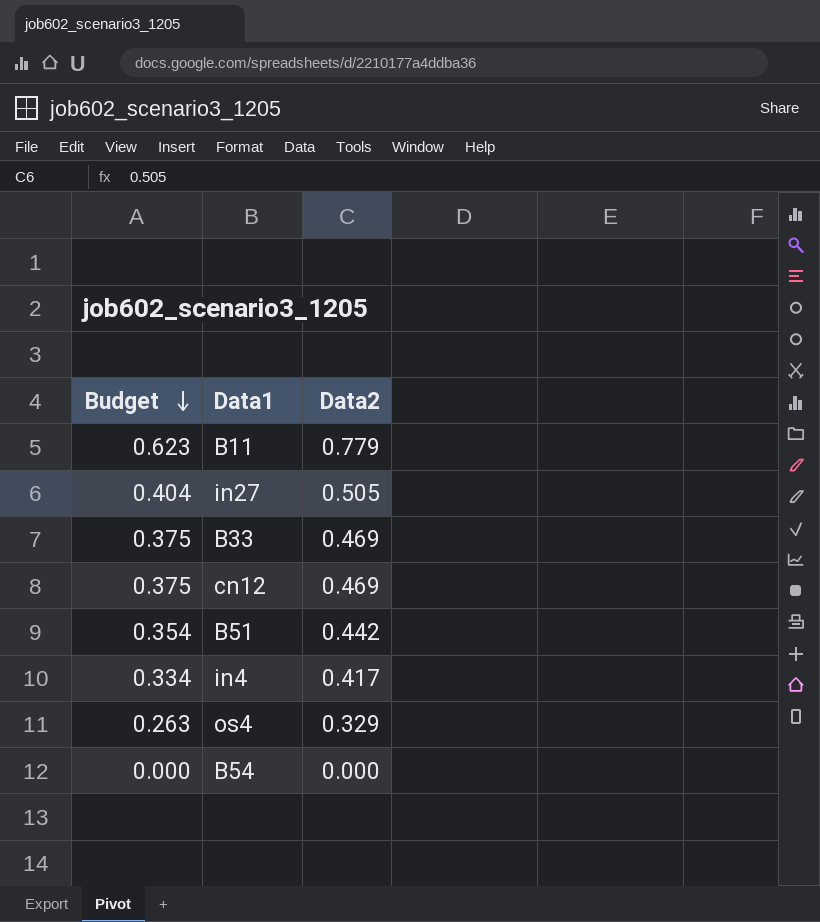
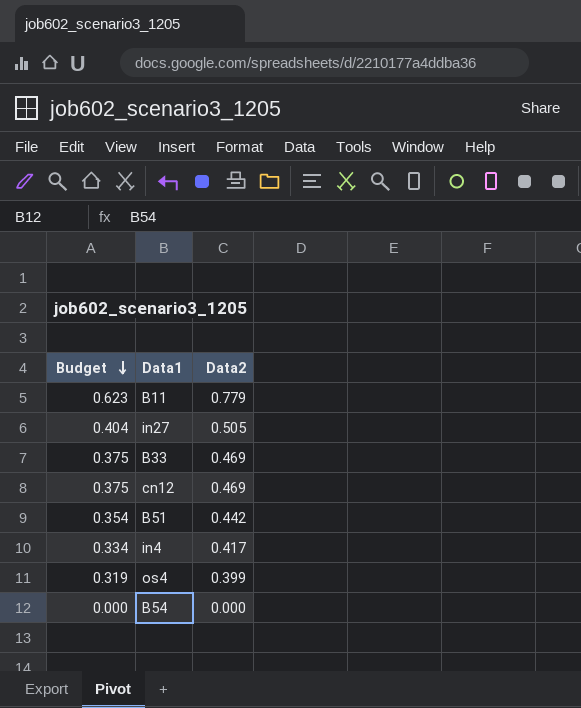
os4 | Budget: 0.263 -> 0.319
os4 | Data2: 0.329 -> 0.399

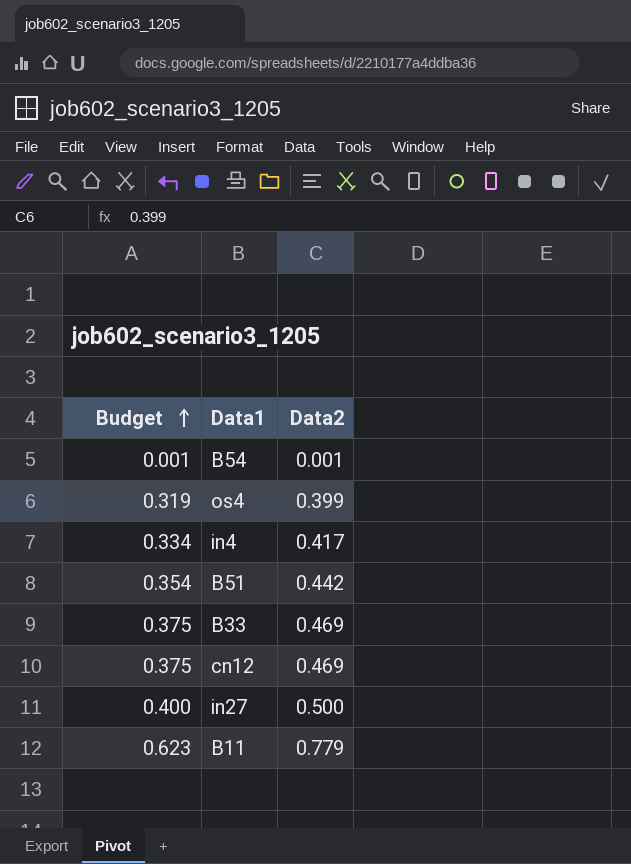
row order: Budget descending -> Budget ascending
B54 | Budget: 0.000 -> 0.001
B54 | Data2: 0.000 -> 0.001
in27 | Budget: 0.404 -> 0.400
in27 | Data2: 0.505 -> 0.500

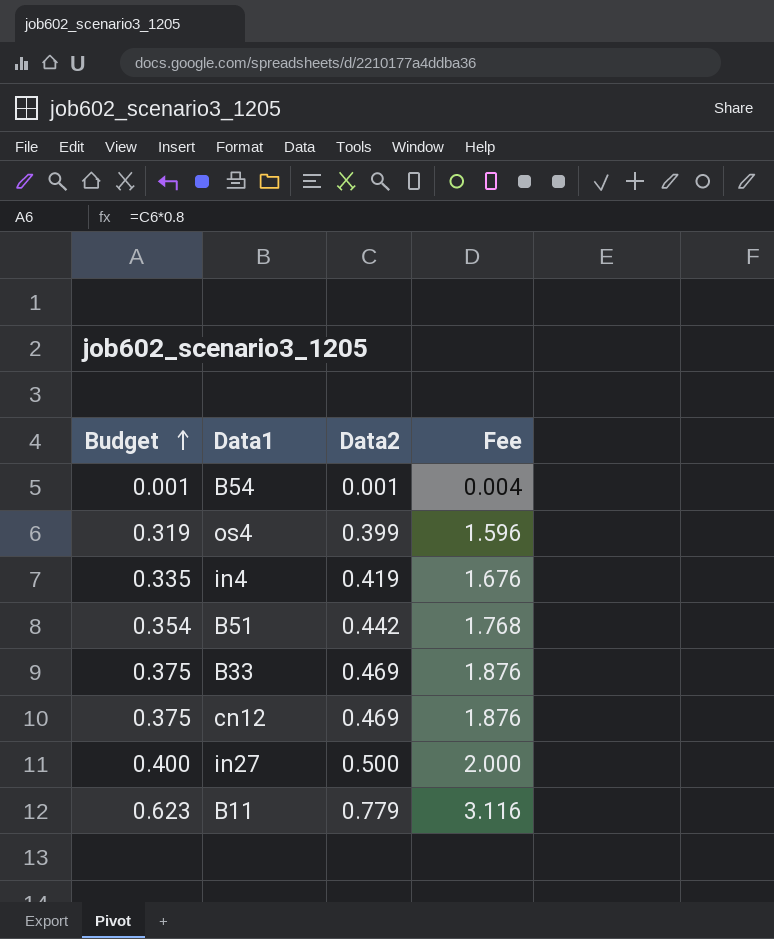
column Fee | formula: none -> [Data2] * 4
in4 | Budget: 0.334 -> 0.335
in4 | Data2: 0.417 -> 0.419

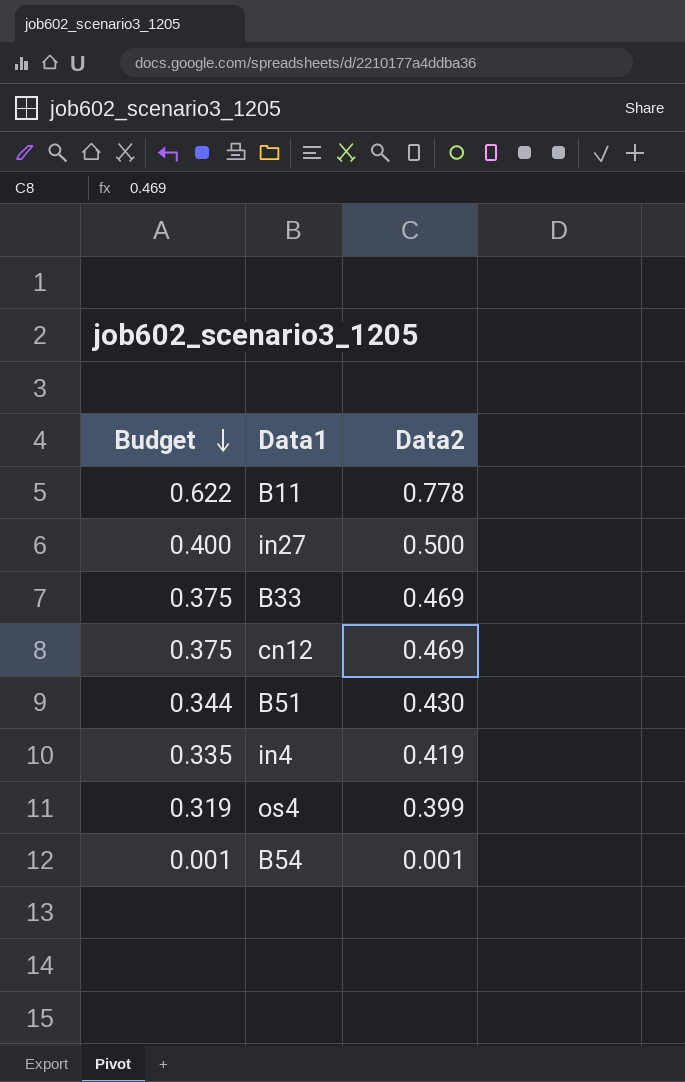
row order: Budget ascending -> Budget descending
column Fee | formula: [Data2] * 4 -> none
B11 | Budget: 0.623 -> 0.622
B11 | Data2: 0.779 -> 0.778
B51 | Budget: 0.354 -> 0.344
B51 | Data2: 0.442 -> 0.430

